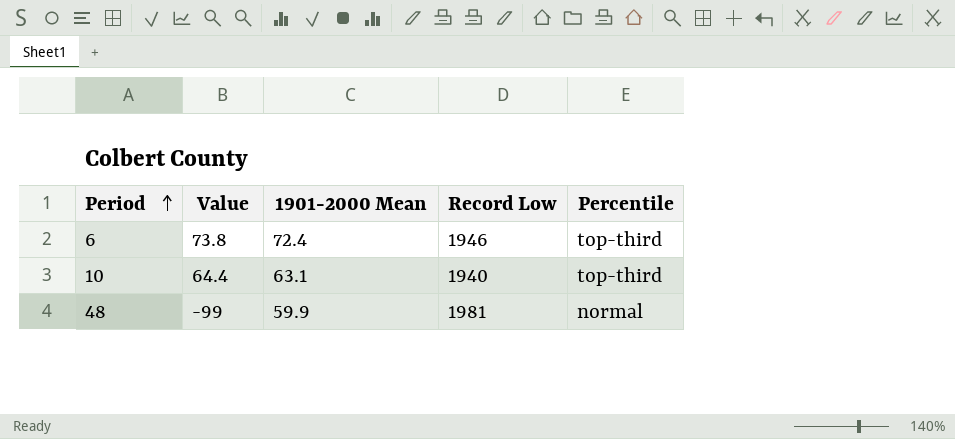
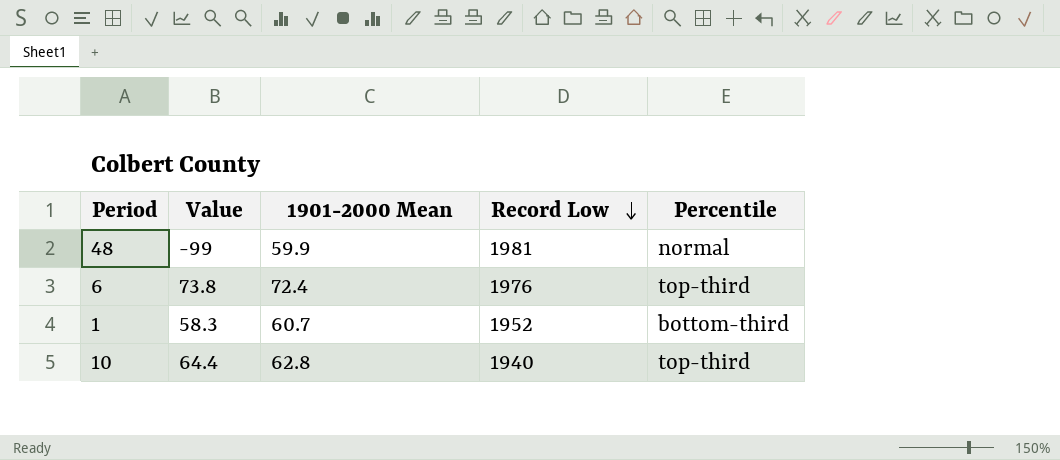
row order: Period ascending -> Record Low descending
6 | Record Low: 1946 -> 1976
row 1: none -> 58.3 | 60.7 | 1952 | bottom-third
10 | 1901-2000 Mean: 63.1 -> 62.8

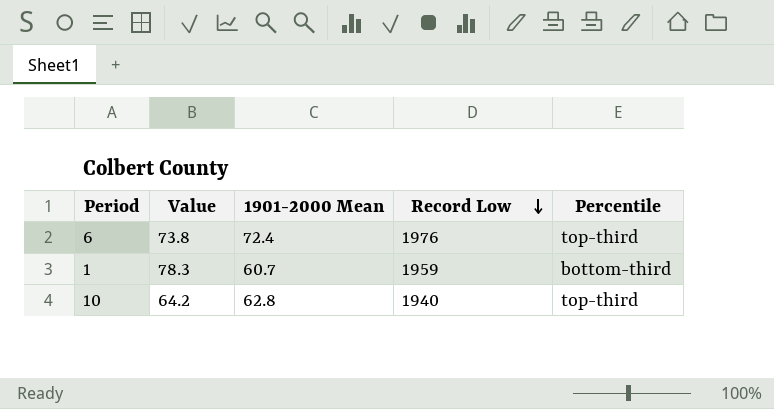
row 48: -99 | 59.9 | 1981 | normal -> none
1 | Value: 58.3 -> 78.3
1 | Record Low: 1952 -> 1959
10 | Value: 64.4 -> 64.2

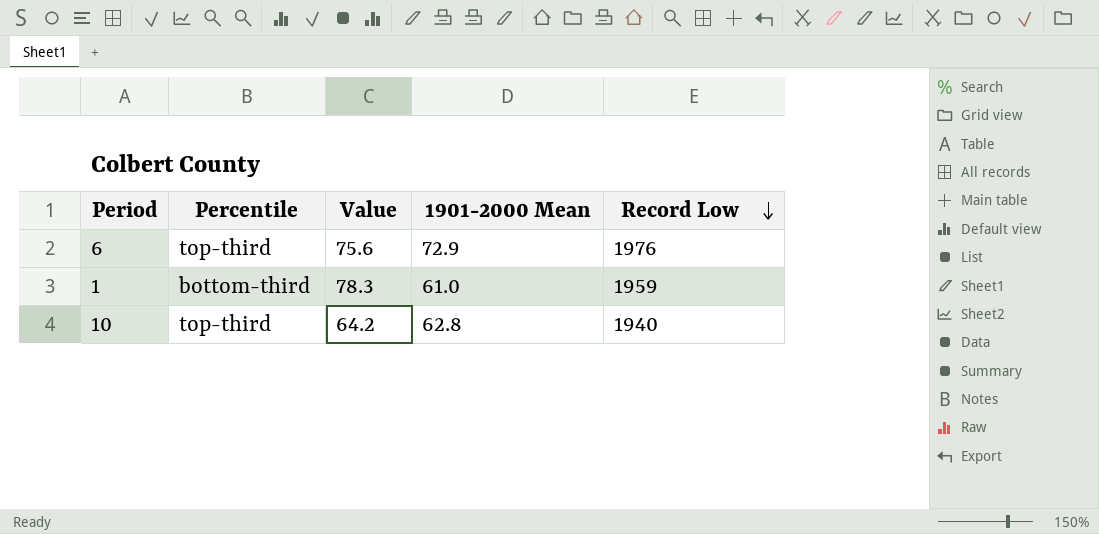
column Percentile | position: 5 -> 2
6 | Value: 73.8 -> 75.6
6 | 1901-2000 Mean: 72.4 -> 72.9
1 | 1901-2000 Mean: 60.7 -> 61.0

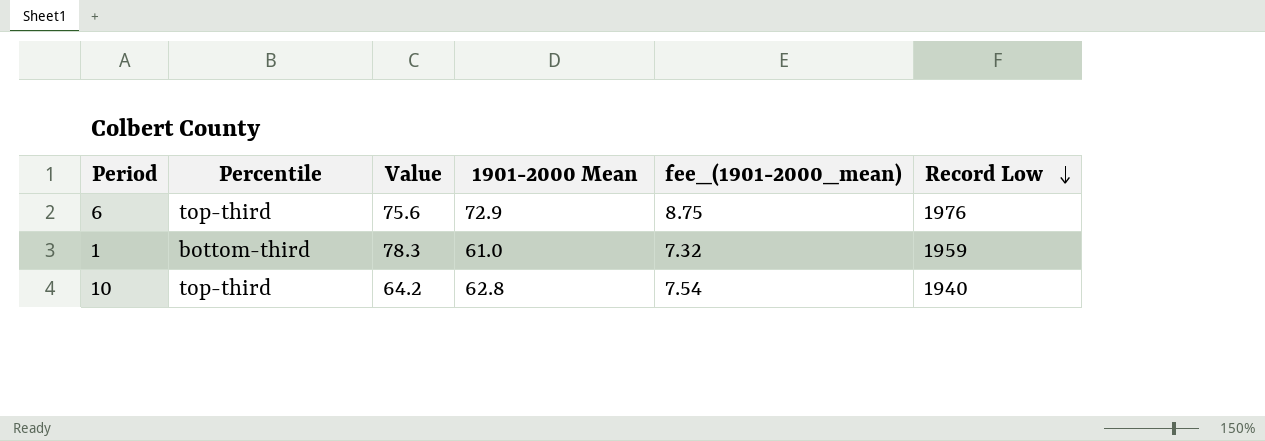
column fee_(1901-2000_mean) | formula: none -> [1901-2000 Mean] * 0.12

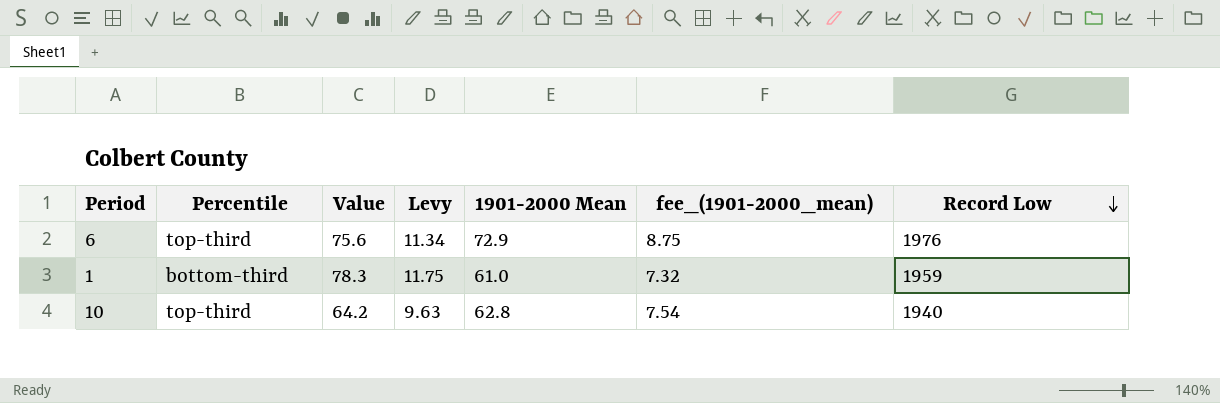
column Levy | formula: none -> [Value] * 0.15

